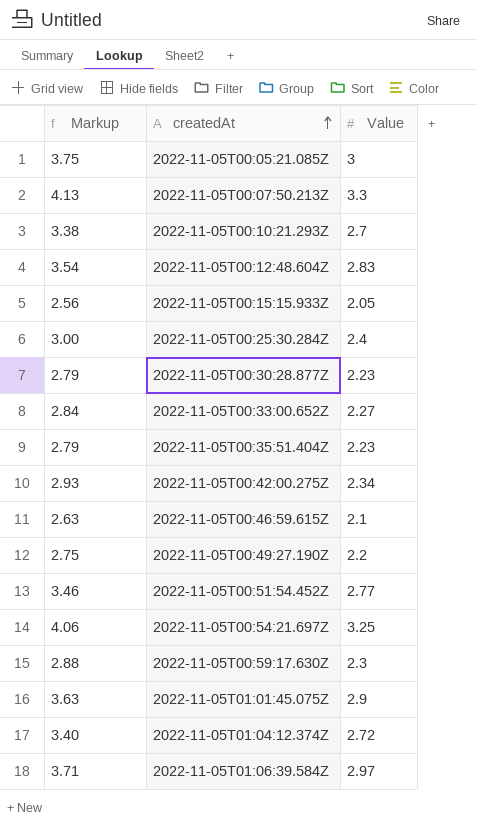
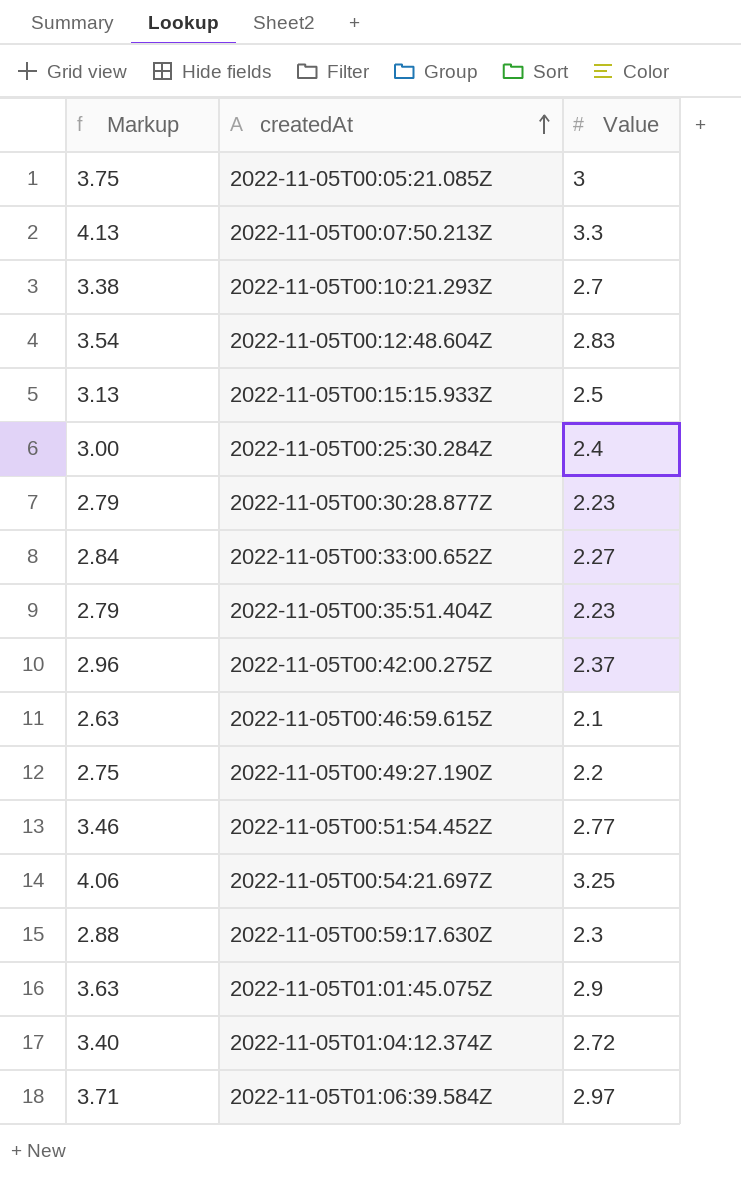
2022-11-05T00:15:15.933Z | Markup: 2.56 -> 3.13
2022-11-05T00:15:15.933Z | Value: 2.05 -> 2.5
2022-11-05T00:42:00.275Z | Markup: 2.93 -> 2.96
2022-11-05T00:42:00.275Z | Value: 2.34 -> 2.37

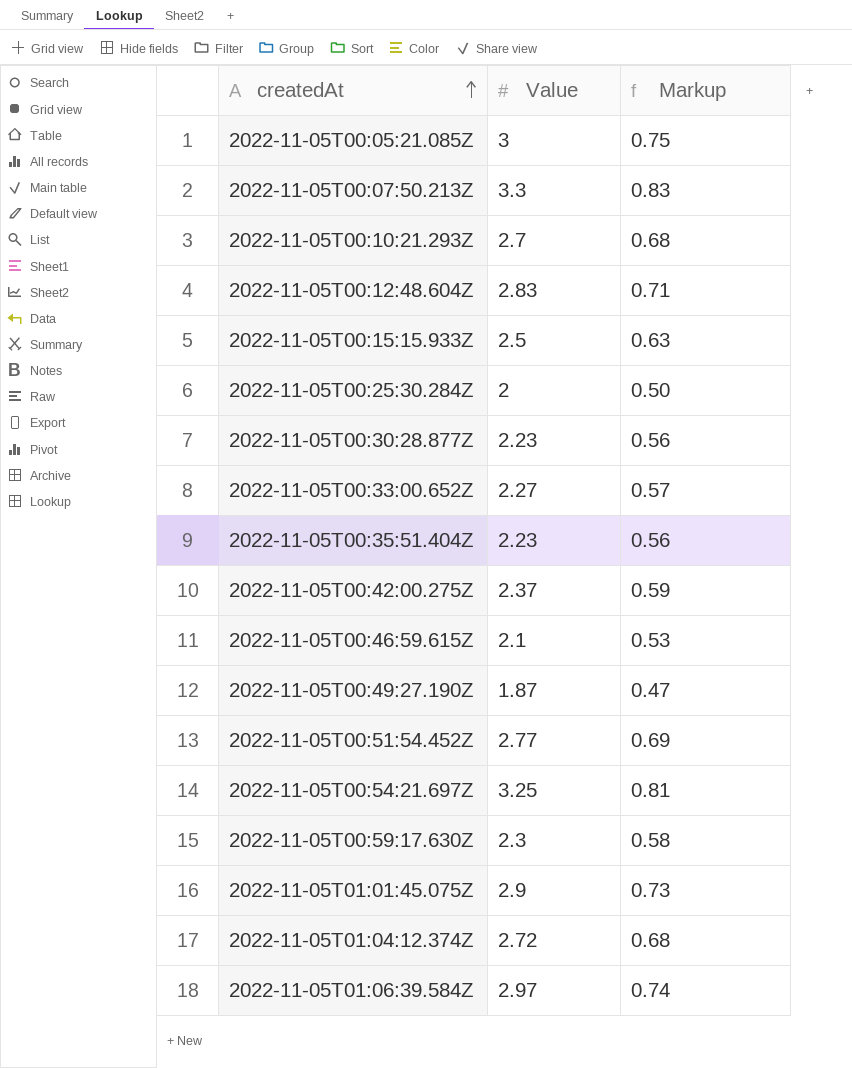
column Markup | formula: [Value] * 1.25 -> [Value] * 0.25
column Markup | position: 1 -> 3
2022-11-05T00:25:30.284Z | Value: 2.4 -> 2
2022-11-05T00:49:27.190Z | Value: 2.2 -> 1.87

